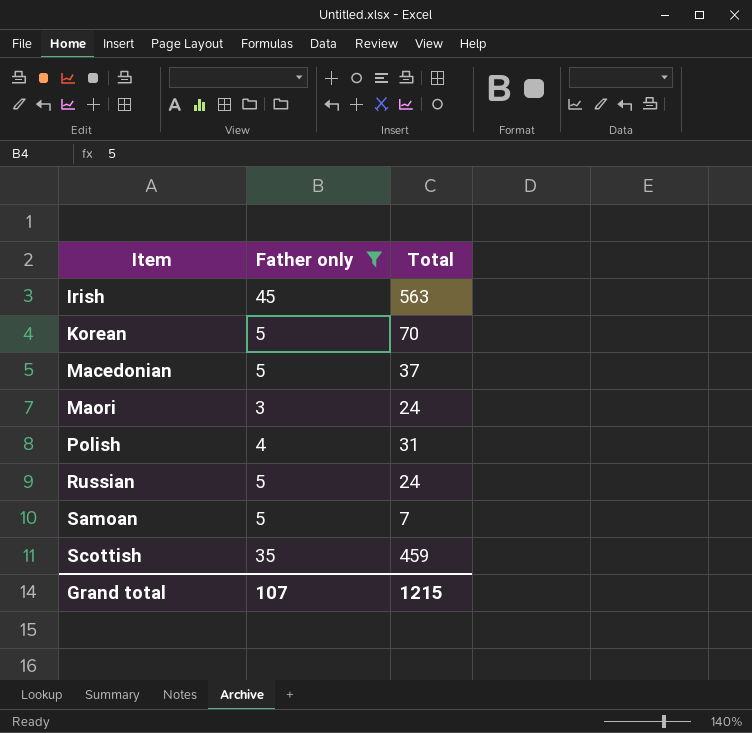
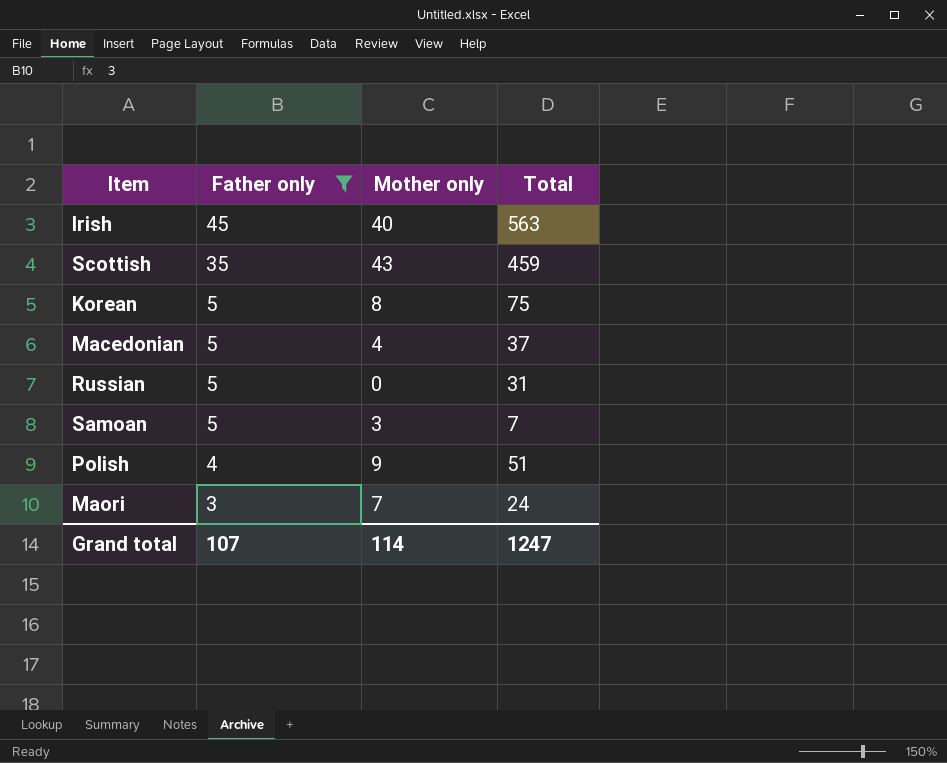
row order: Item ascending -> Father only descending
column Mother only | position: none -> 3
Korean | Total: 70 -> 75
Russian | Total: 24 -> 31
Polish | Total: 31 -> 51
Grand total | Total: 1215 -> 1247

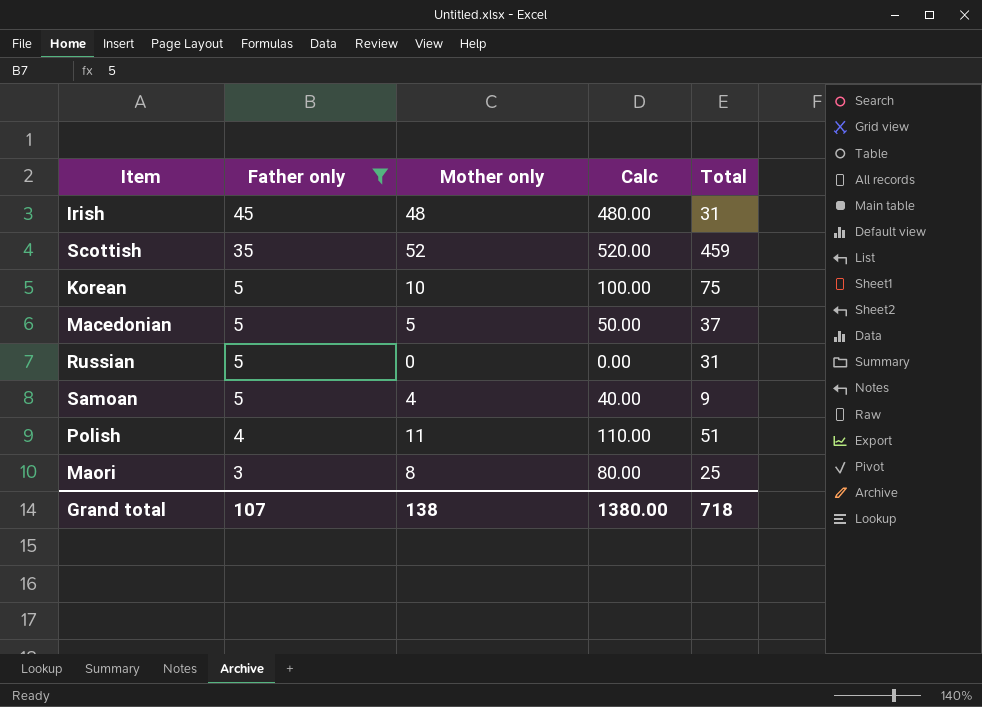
column Calc | formula: none -> [Mother only] * 10
Irish | Mother only: 40 -> 48
Irish | Total: 563 -> 31
Scottish | Mother only: 43 -> 52
Korean | Mother only: 8 -> 10
Macedonian | Mother only: 4 -> 5
Samoan | Mother only: 3 -> 4
Samoan | Total: 7 -> 9
Polish | Mother only: 9 -> 11
Maori | Mother only: 7 -> 8
Maori | Total: 24 -> 25
Grand total | Mother only: 114 -> 138
Grand total | Total: 1247 -> 718

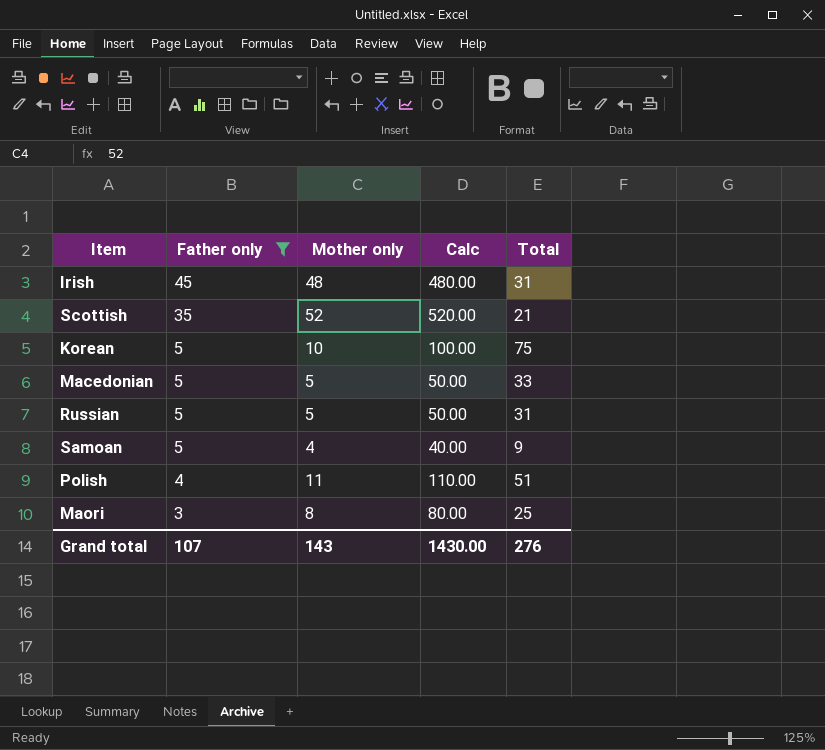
Scottish | Total: 459 -> 21
Macedonian | Total: 37 -> 33
Russian | Mother only: 0 -> 5
Russian | Calc: 0.00 -> 50.00
Grand total | Mother only: 138 -> 143
Grand total | Calc: 1380.00 -> 1430.00
Grand total | Total: 718 -> 276

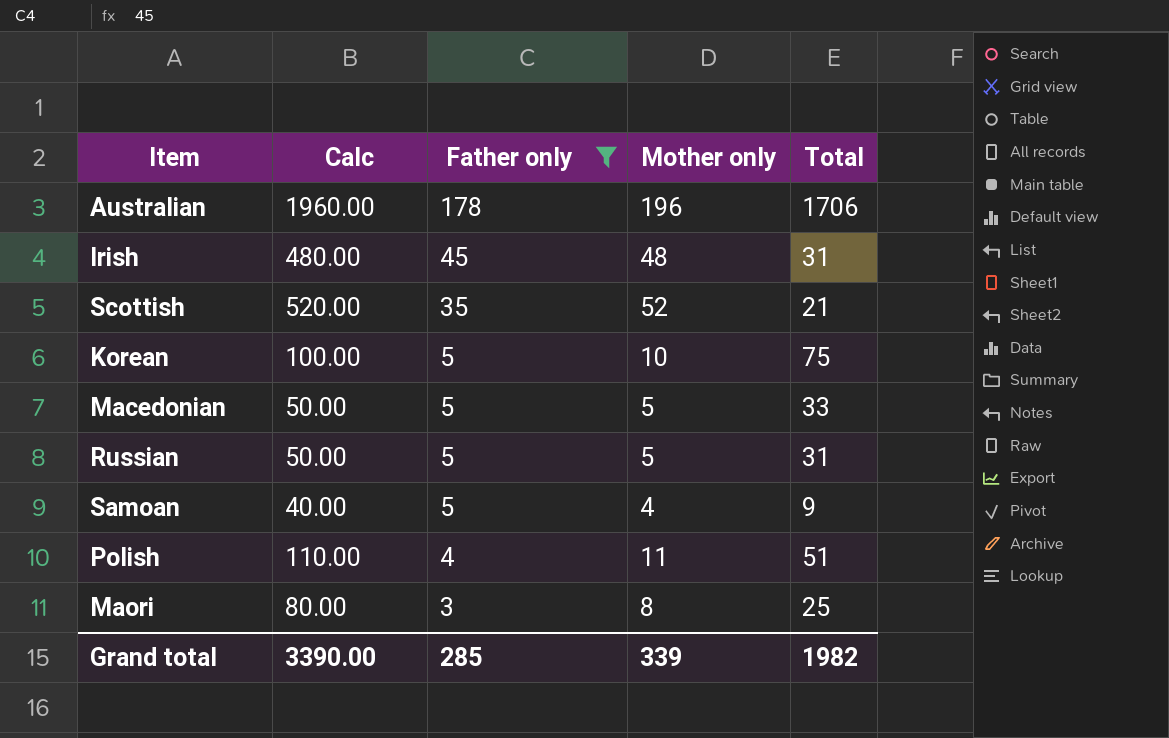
column Calc | position: 4 -> 2
row Australian: none -> 1960.00 | 178 | 196 | 1706
Grand total | Calc: 1430.00 -> 3390.00
Grand total | Father only: 107 -> 285
Grand total | Mother only: 143 -> 339
Grand total | Total: 276 -> 1982

